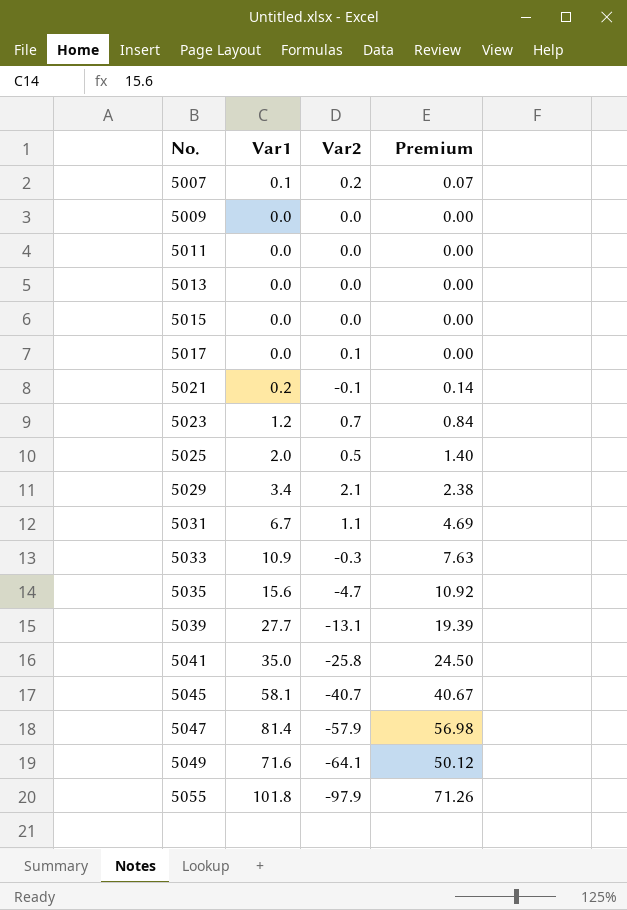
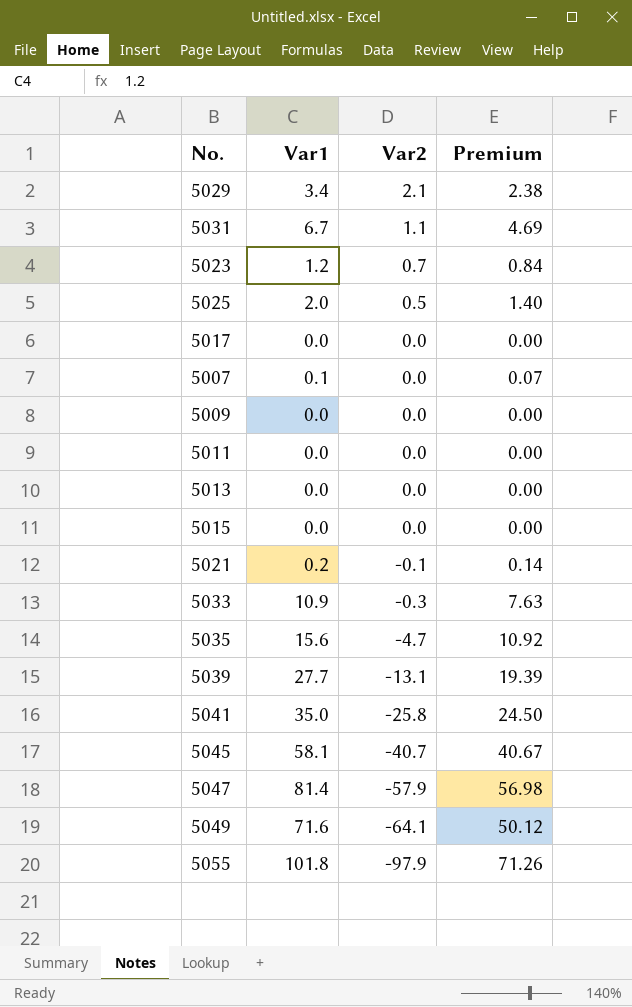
row order: No. ascending -> Var2 descending
5017 | Var2: 0.1 -> 0.0
5007 | Var2: 0.2 -> 0.0

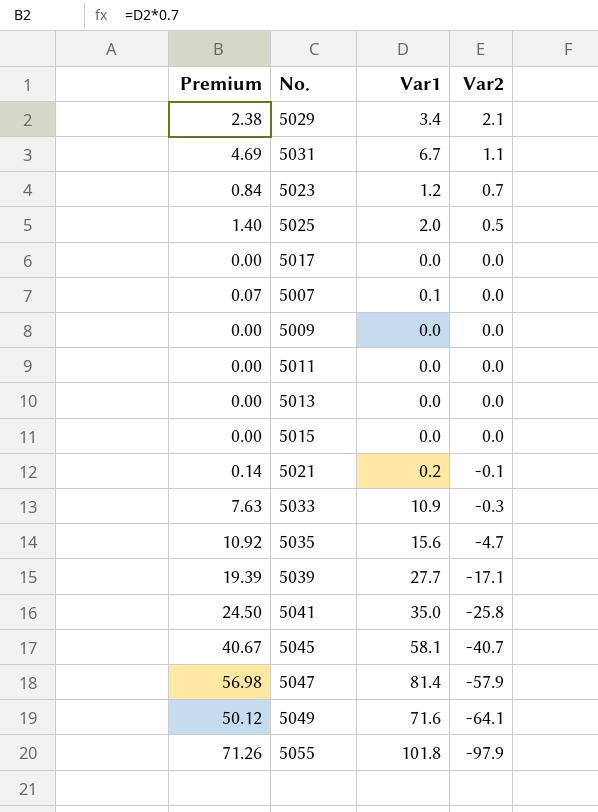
column Premium | position: 4 -> 1
5039 | Var2: -13.1 -> -17.1

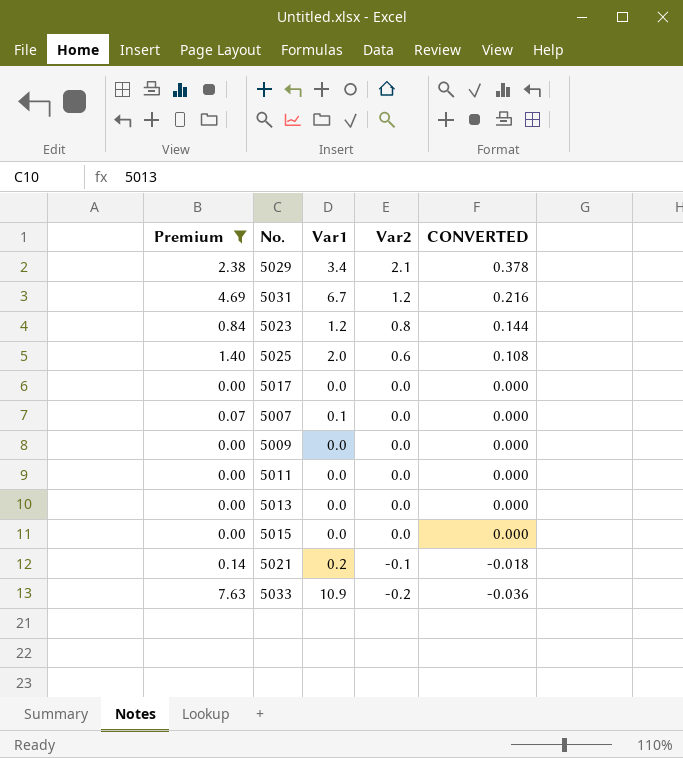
filter: none -> Premium <= 7.63
column CONVERTED | formula: none -> [Var2] * 0.18
5031 | Var2: 1.1 -> 1.2
5023 | Var2: 0.7 -> 0.8
5025 | Var2: 0.5 -> 0.6
5033 | Var2: -0.3 -> -0.2

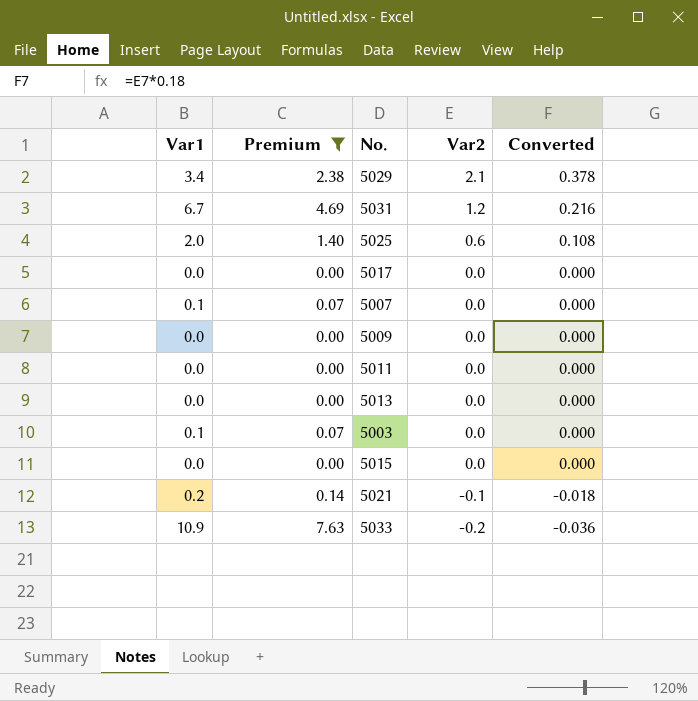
column Var1 | position: 3 -> 1
column name: CONVERTED -> Converted
row 5023: 0.84 | 1.2 | 0.8 | 0.144 -> none
row 5003: none -> 0.1 | 0.07 | 0.0 | 0.000

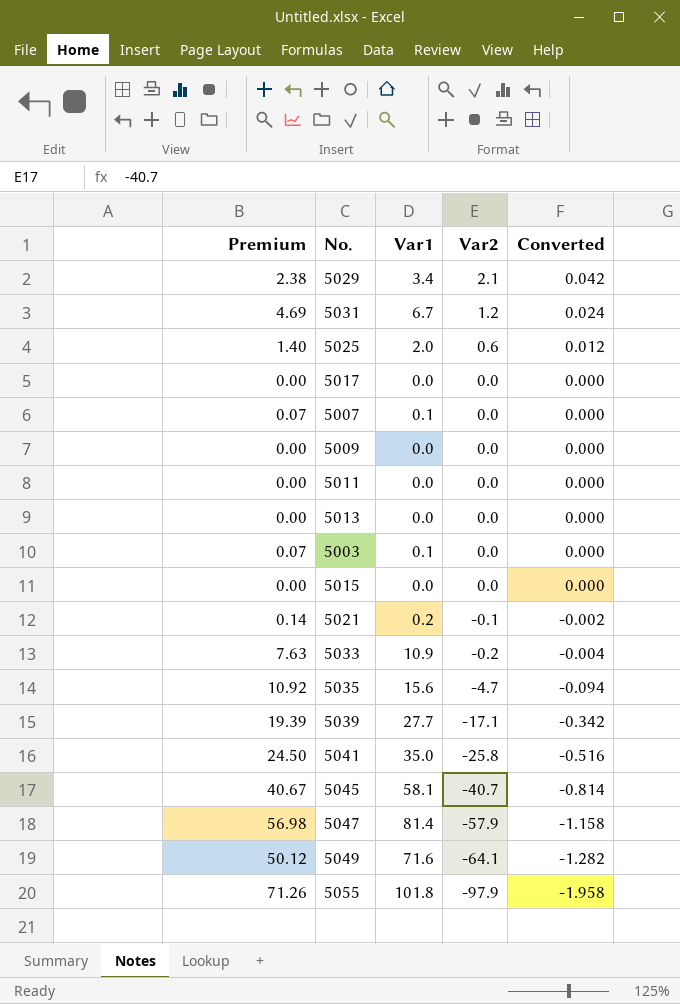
filter: Premium <= 7.63 -> none
column Var1 | position: 1 -> 3
column Converted | formula: [Var2] * 0.18 -> [Var2] * 0.02

